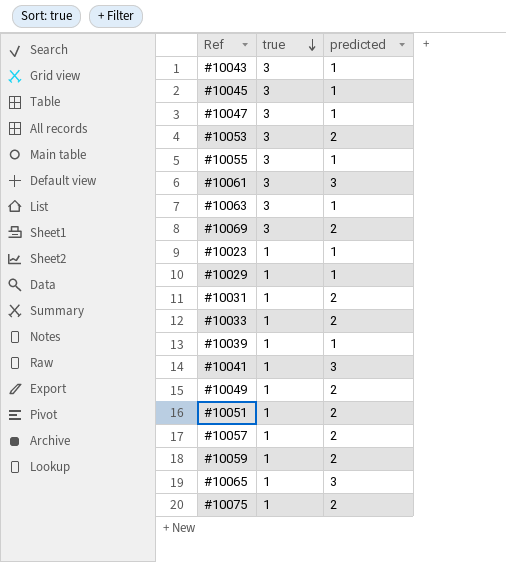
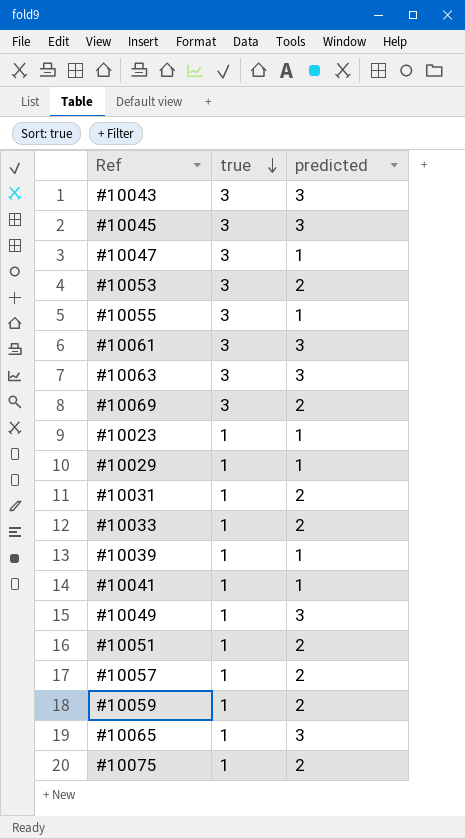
#10043 | predicted: 1 -> 3
#10045 | predicted: 1 -> 3
#10063 | predicted: 1 -> 3
#10041 | predicted: 3 -> 1
#10049 | predicted: 2 -> 3

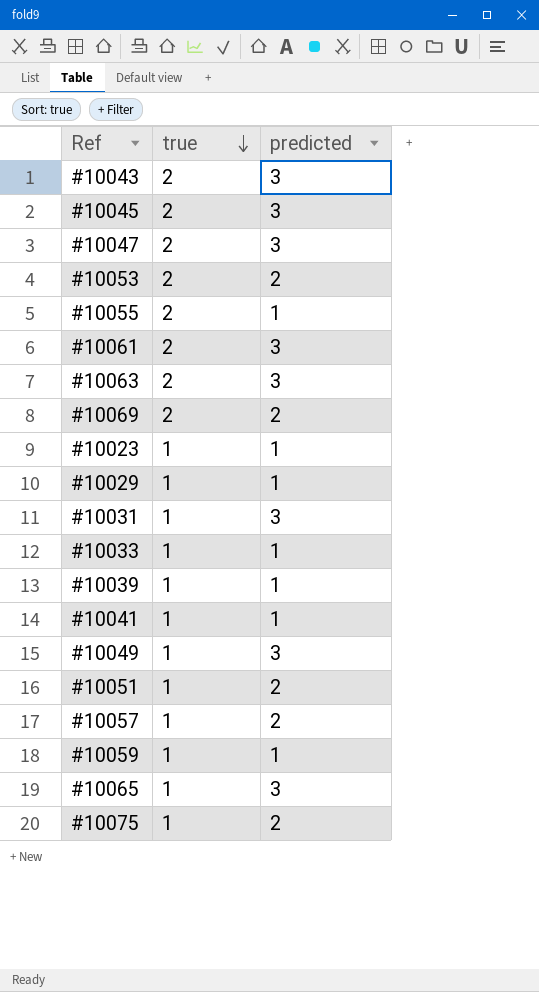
#10043 | true: 3 -> 2
#10045 | true: 3 -> 2
#10047 | true: 3 -> 2
#10047 | predicted: 1 -> 3
#10053 | true: 3 -> 2
#10055 | true: 3 -> 2
#10061 | true: 3 -> 2
#10063 | true: 3 -> 2
#10069 | true: 3 -> 2
#10031 | predicted: 2 -> 3
#10033 | predicted: 2 -> 1
#10059 | predicted: 2 -> 1

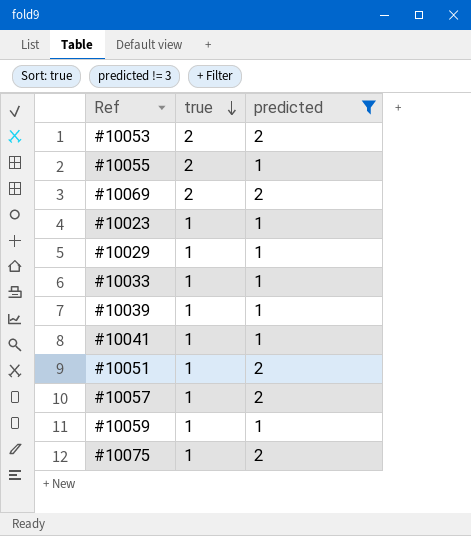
filter: none -> predicted != 3

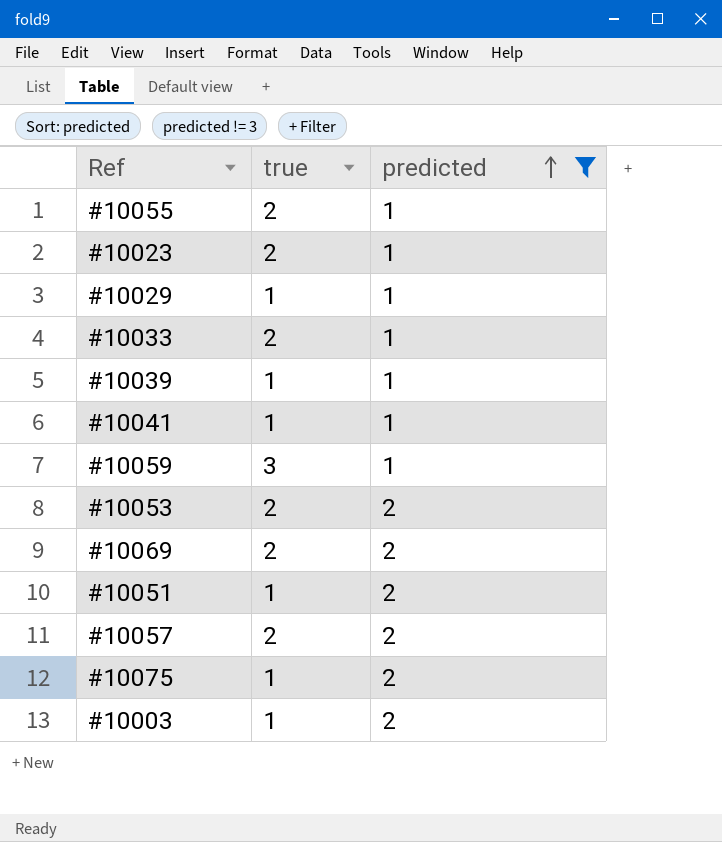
row order: true descending -> predicted ascending
#10023 | true: 1 -> 2
#10033 | true: 1 -> 2
#10059 | true: 1 -> 3
#10057 | true: 1 -> 2
row #10003: none -> 1 | 2

